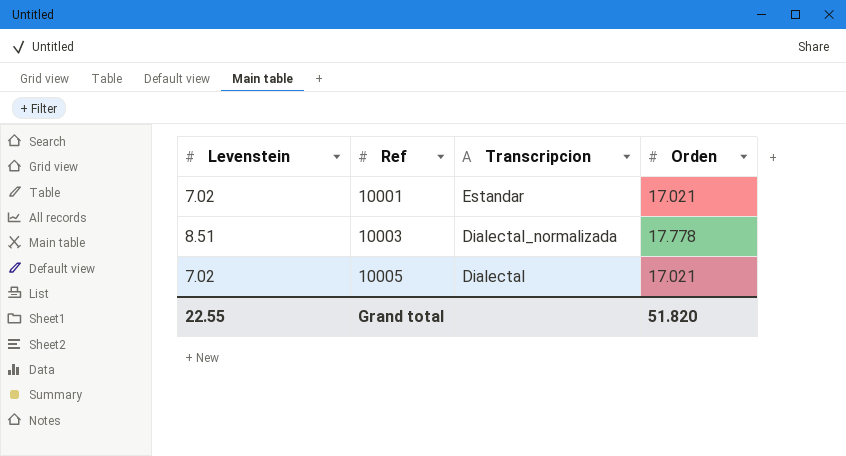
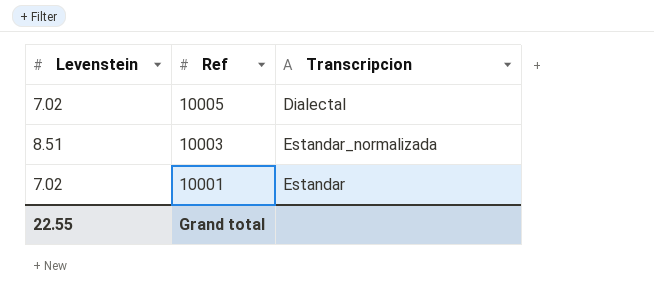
row order: Ref ascending -> Ref descending
column Orden | position: 4 -> none
10003 | Transcripcion: Dialectal_normalizada -> Estandar_normalizada

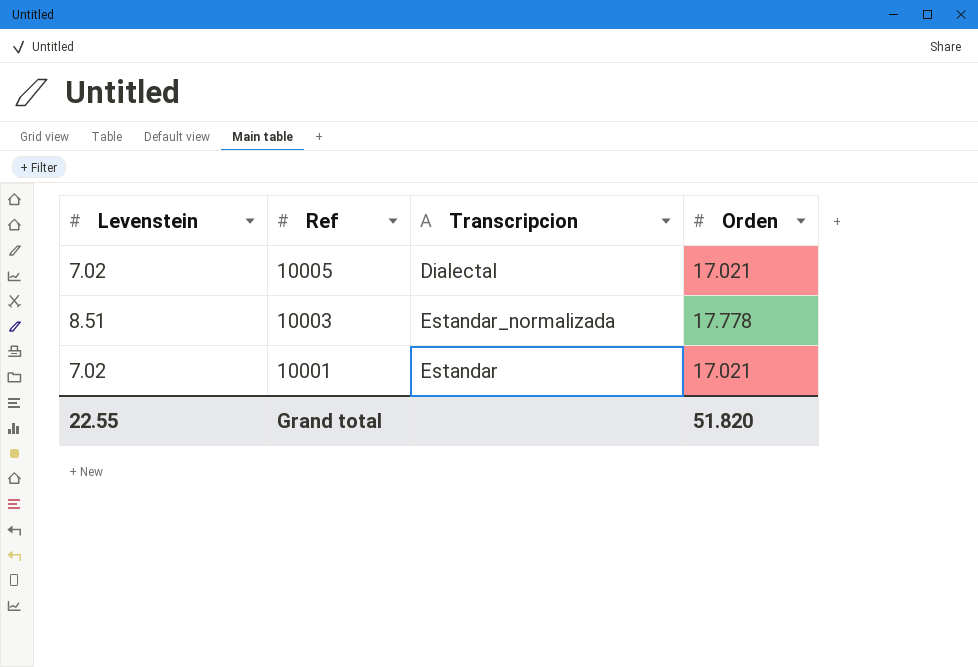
column Orden | position: none -> 4

